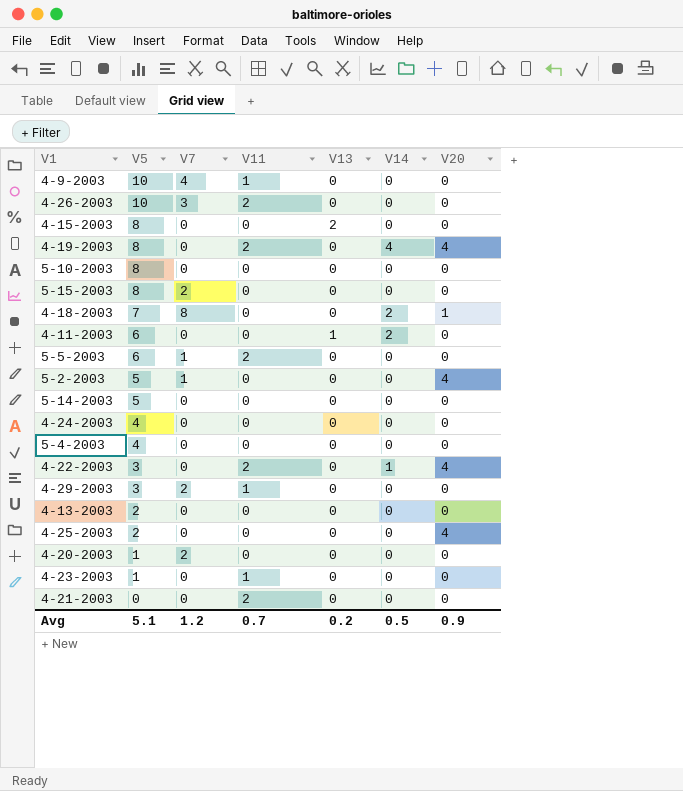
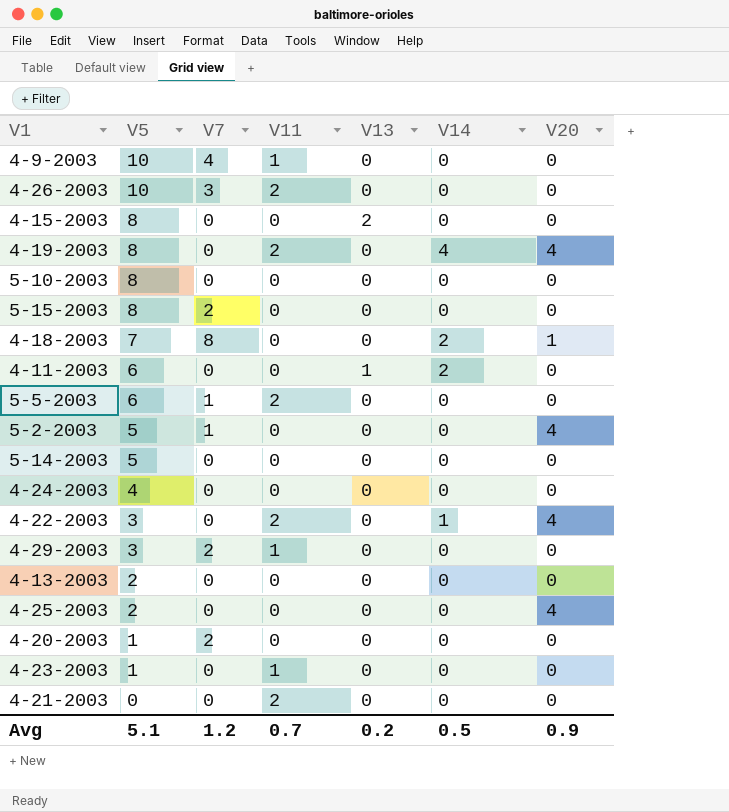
row 5-4-2003: 4 | 0 | 0 | 0 | 0 | 0 -> none

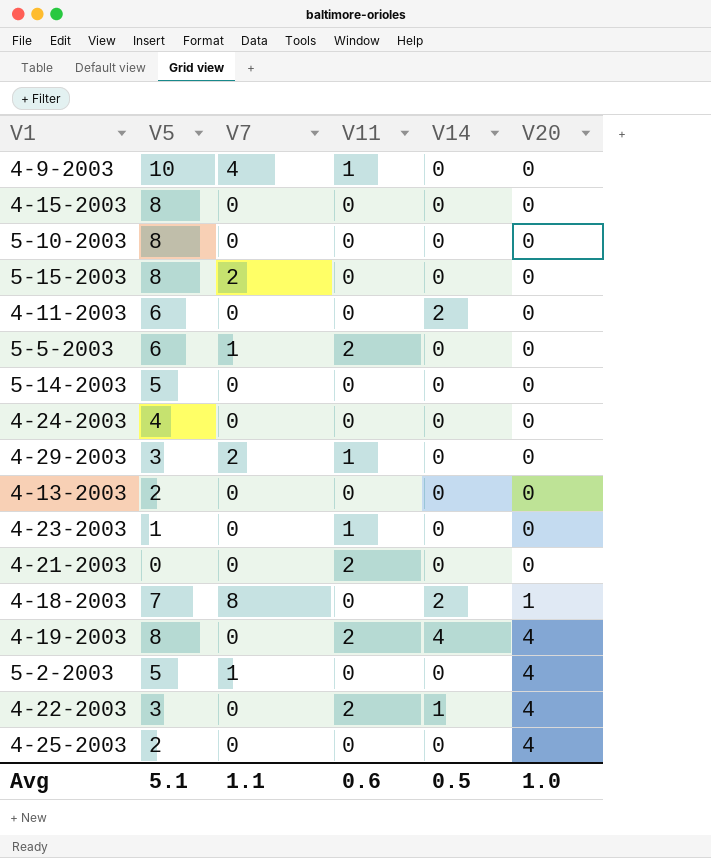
row order: V5 descending -> V20 ascending
column V13 | position: 5 -> none
row 4-26-2003: 10 | 3 | 2 | 0 | 0 | 0 -> none
row 4-20-2003: 1 | 2 | 0 | 0 | 0 | 0 -> none
Avg | V7: 1.2 -> 1.1
Avg | V11: 0.7 -> 0.6
Avg | V20: 0.9 -> 1.0

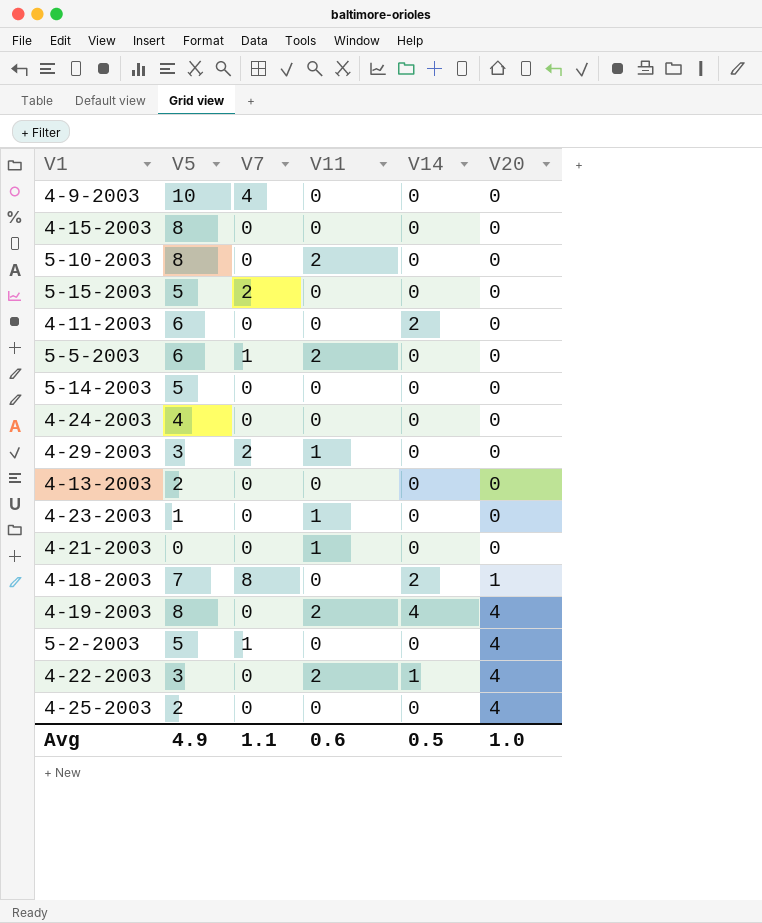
4-9-2003 | V11: 1 -> 0
5-10-2003 | V11: 0 -> 2
5-15-2003 | V5: 8 -> 5
4-21-2003 | V11: 2 -> 1
Avg | V5: 5.1 -> 4.9

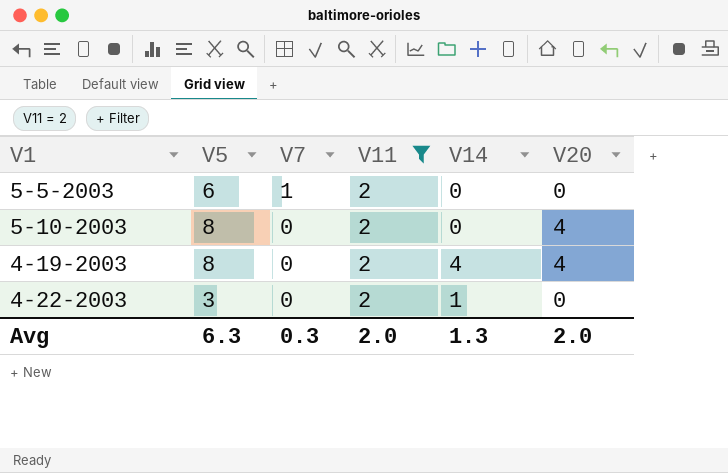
filter: none -> V11 = 2
row order: V20 ascending -> V7 descending
5-10-2003 | V20: 0 -> 4
4-22-2003 | V20: 4 -> 0
Avg | V5: 4.9 -> 6.3
Avg | V7: 1.1 -> 0.3
Avg | V11: 0.6 -> 2.0
Avg | V14: 0.5 -> 1.3
Avg | V20: 1.0 -> 2.0

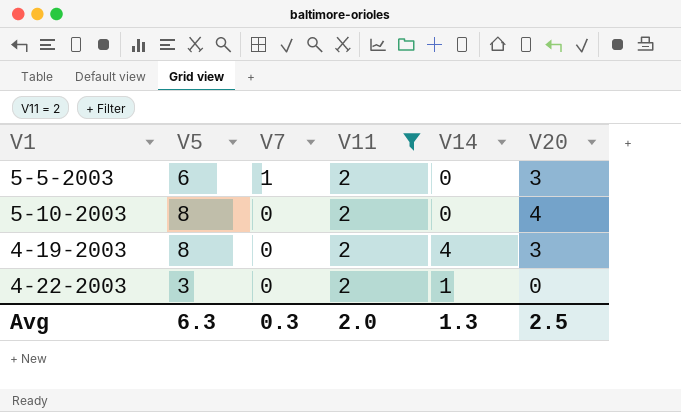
5-5-2003 | V20: 0 -> 3
4-19-2003 | V20: 4 -> 3
Avg | V20: 2.0 -> 2.5

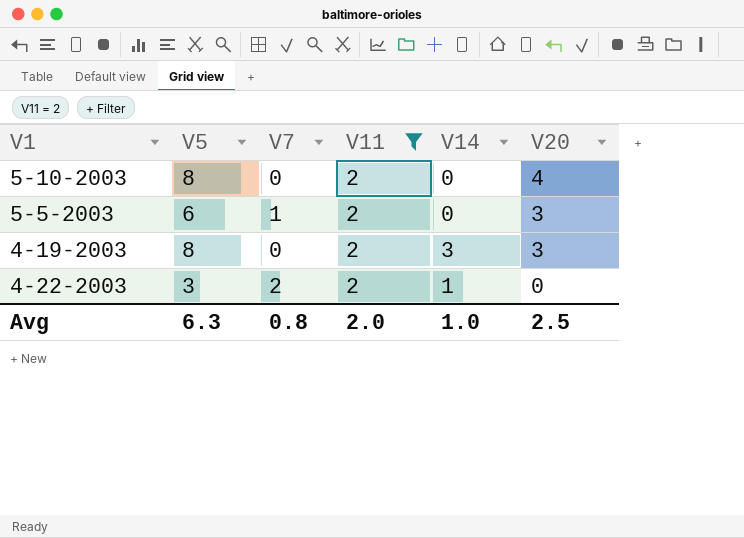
row order: V7 descending -> V20 descending
4-19-2003 | V14: 4 -> 3
4-22-2003 | V7: 0 -> 2
Avg | V7: 0.3 -> 0.8
Avg | V14: 1.3 -> 1.0

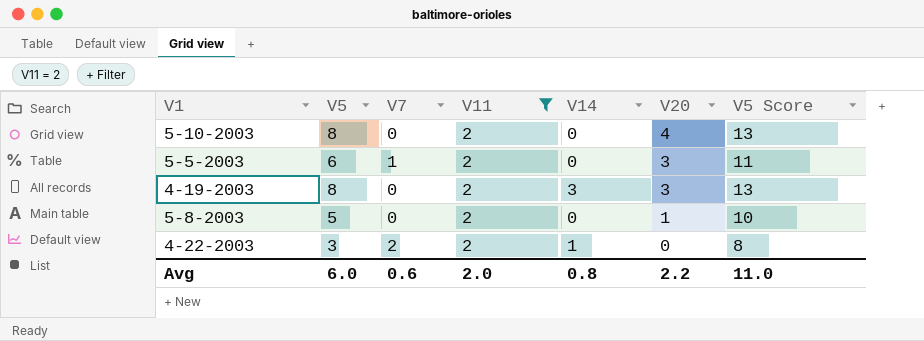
column V5 Score | formula: none -> [V5] + 5
row 5-8-2003: none -> 5 | 0 | 2 | 0 | 1 | 10
Avg | V5: 6.3 -> 6.0
Avg | V7: 0.8 -> 0.6
Avg | V14: 1.0 -> 0.8
Avg | V20: 2.5 -> 2.2

